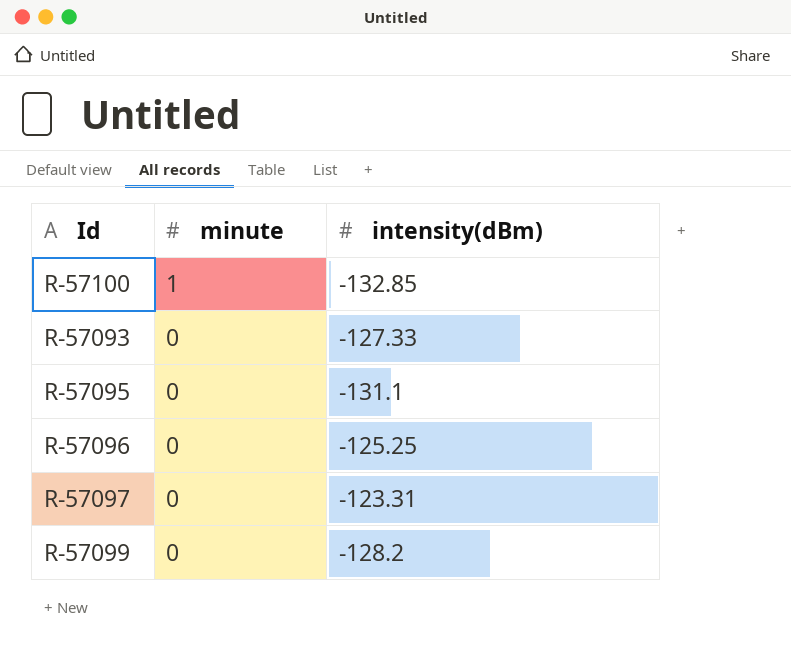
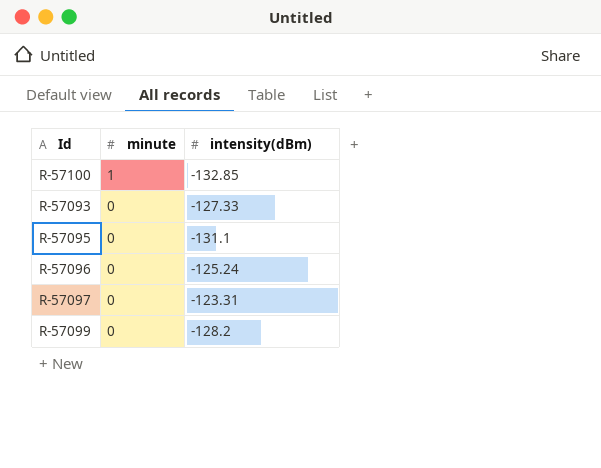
R-57096 | intensity(dBm): -125.25 -> -125.24

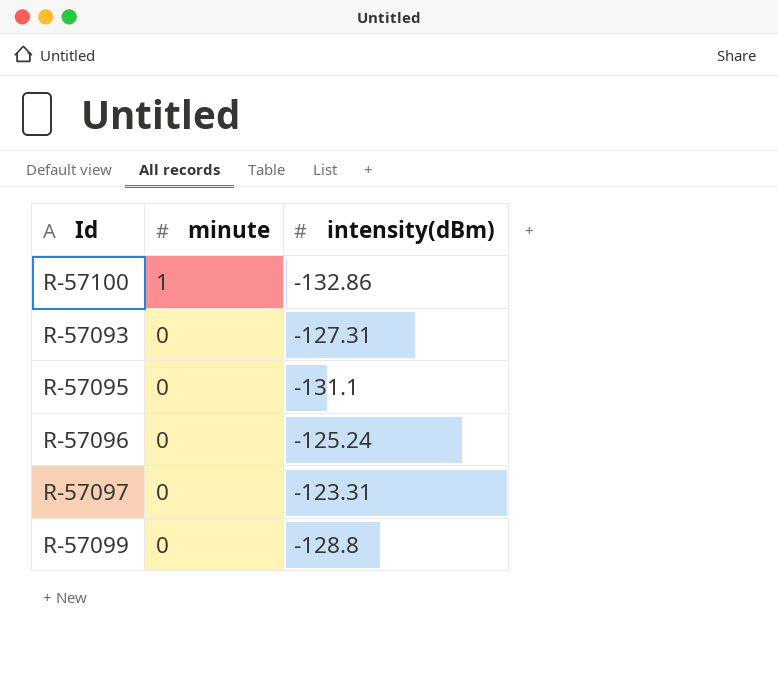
R-57100 | intensity(dBm): -132.85 -> -132.86
R-57093 | intensity(dBm): -127.33 -> -127.31
R-57099 | intensity(dBm): -128.2 -> -128.8

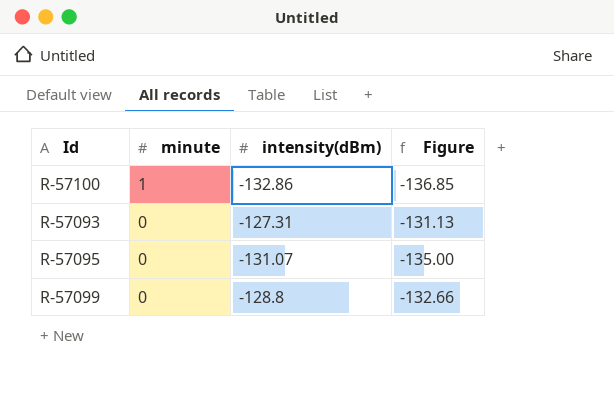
column Figure | formula: none -> [intensity(dBm)] * 1.03
row R-57096: 0 | -125.24 -> none
row R-57097: 0 | -123.31 -> none
R-57095 | intensity(dBm): -131.1 -> -131.07

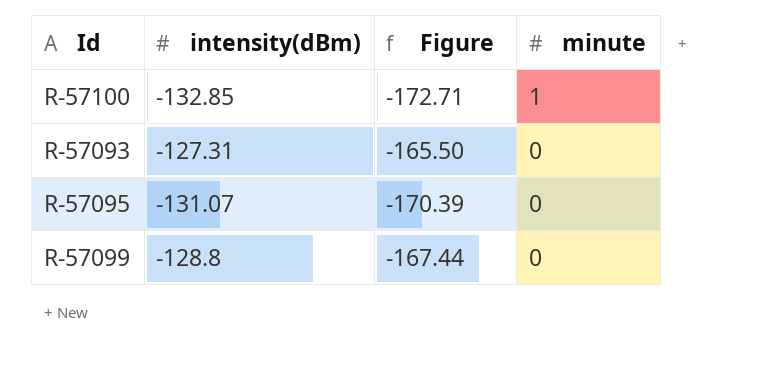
column Figure | formula: [intensity(dBm)] * 1.03 -> [intensity(dBm)] * 1.3
column minute | position: 2 -> 4
R-57100 | intensity(dBm): -132.86 -> -132.85

